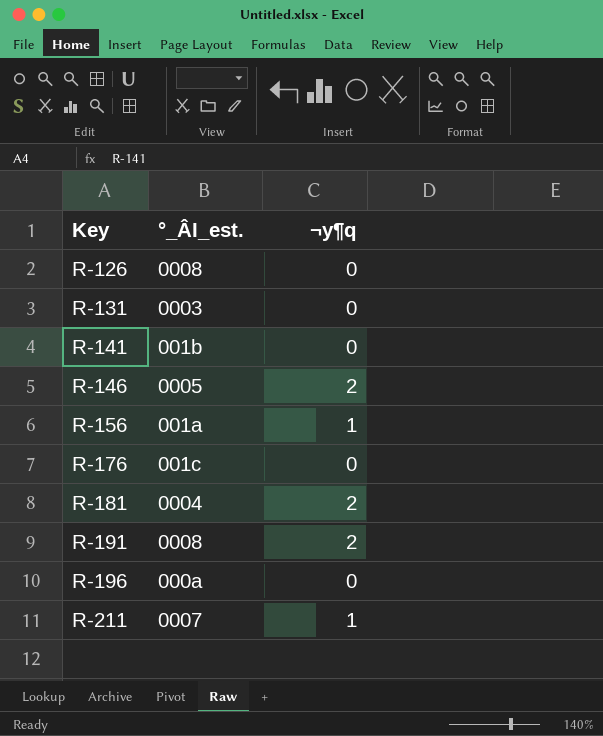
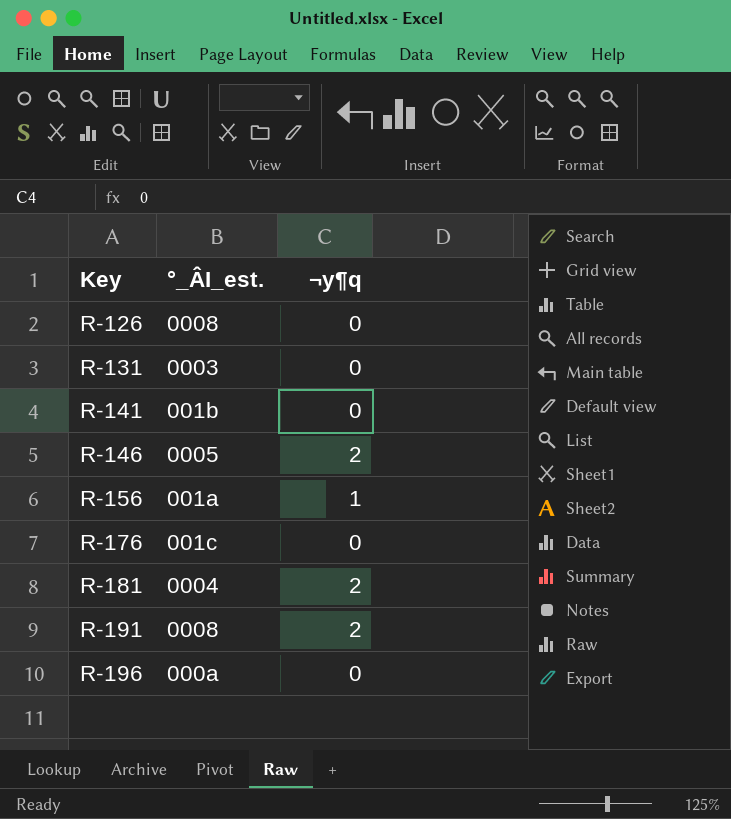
row R-211: 0007 | 1 -> none

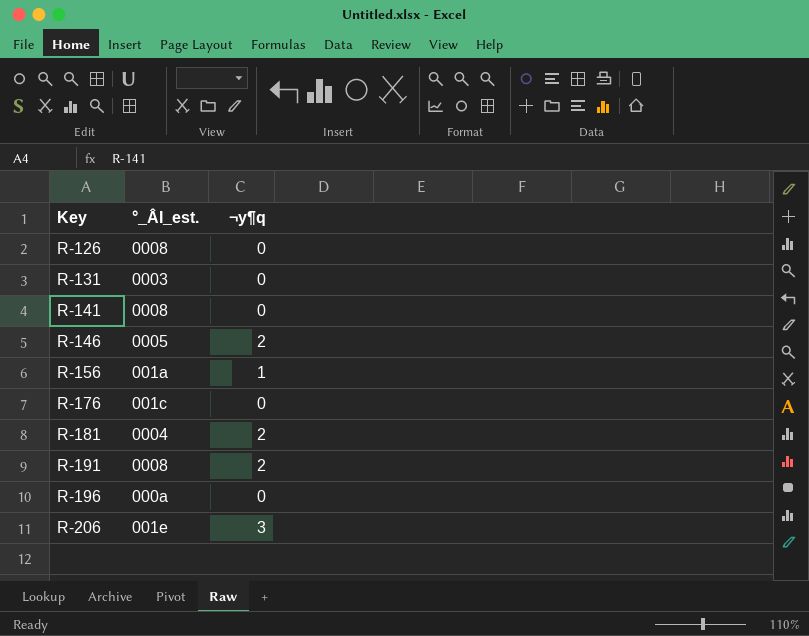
R-141 | °_ÂI_est.: 001b -> 0008
row R-206: none -> 001e | 3

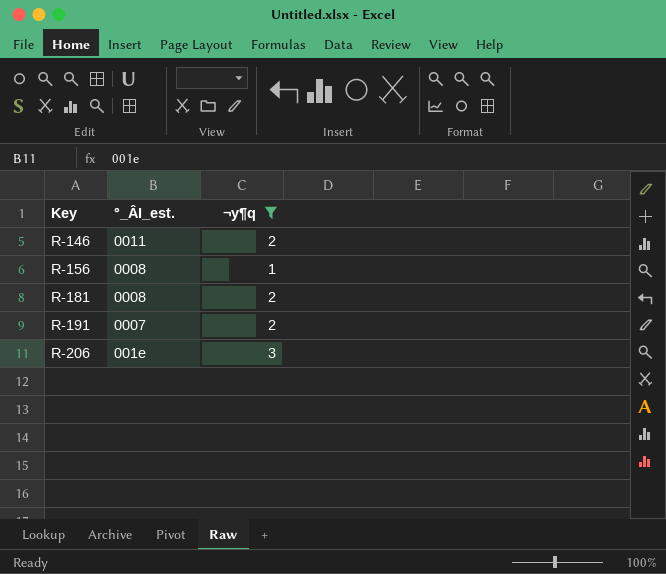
filter: none -> ¬y¶q != 0
R-146 | °_ÂI_est.: 0005 -> 0011
R-156 | °_ÂI_est.: 001a -> 0008
R-181 | °_ÂI_est.: 0004 -> 0008
R-191 | °_ÂI_est.: 0008 -> 0007

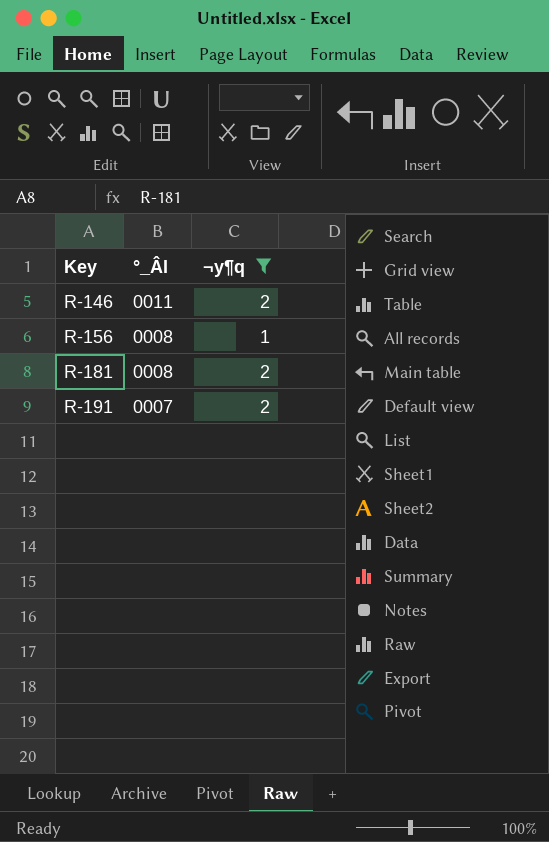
column name: °_ÂI_est. -> °_ÂI
row R-206: 001e | 3 -> none

